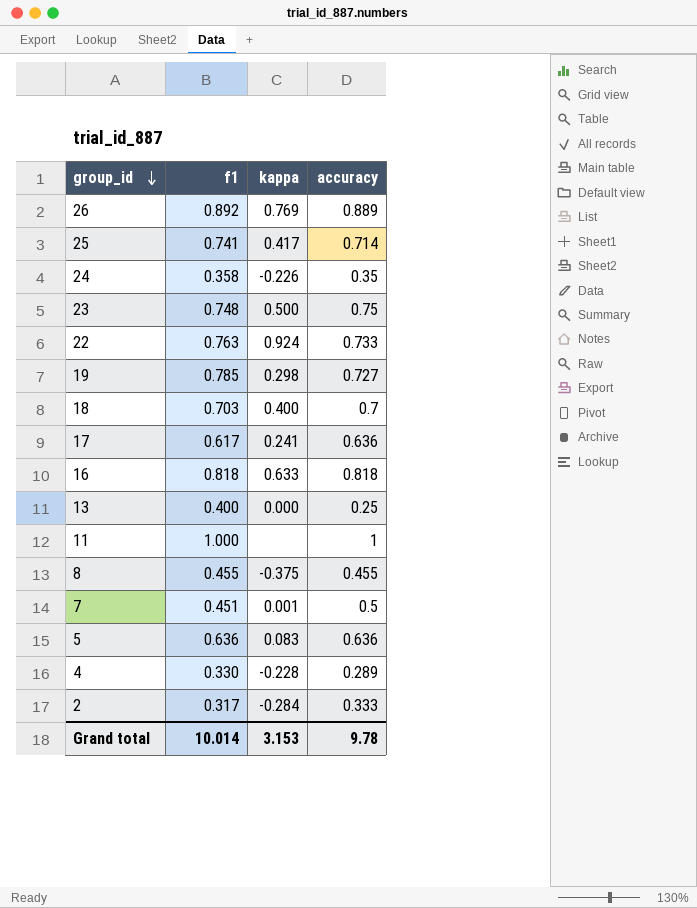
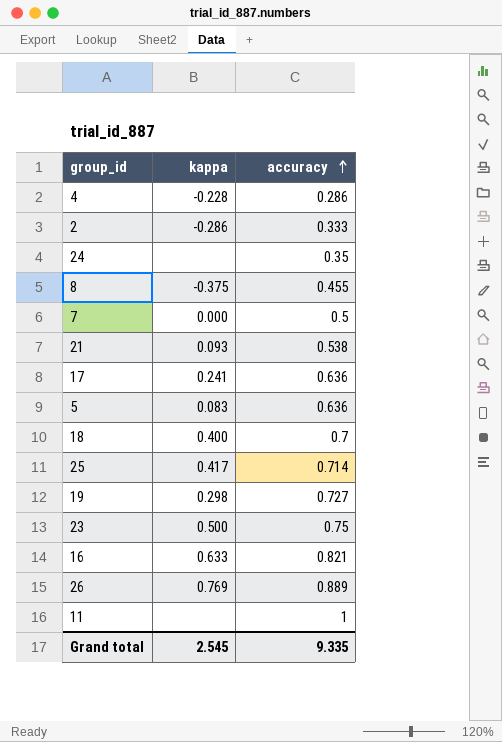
row order: group_id descending -> accuracy ascending
column f1 | position: 2 -> none
row 22: 0.763 | 0.924 | 0.733 -> none
row 13: 0.400 | 0.000 | 0.25 -> none
4 | accuracy: 0.289 -> 0.286
2 | kappa: -0.284 -> -0.286
24 | kappa: -0.226 -> none
7 | kappa: 0.001 -> 0.000
row 21: none -> 0.093 | 0.538
16 | accuracy: 0.818 -> 0.821
Grand total | kappa: 3.153 -> 2.545
Grand total | accuracy: 9.78 -> 9.335

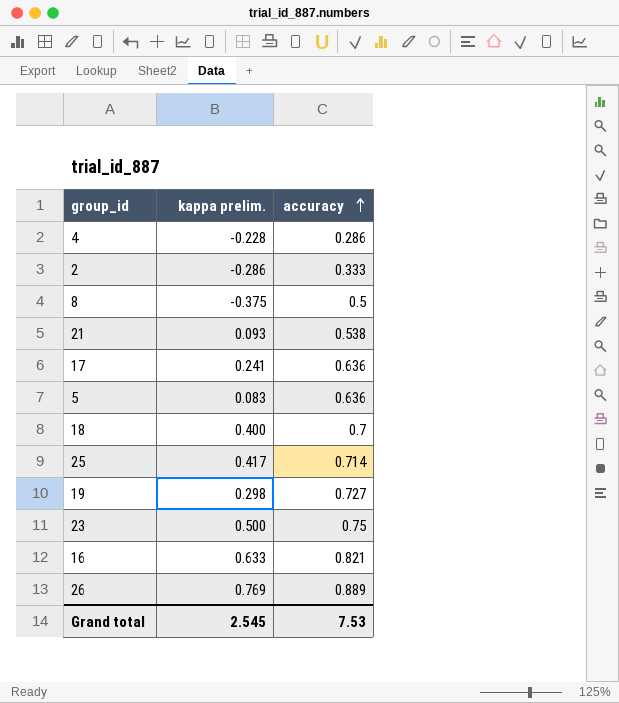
column name: kappa -> kappa prelim.
row 24: none | 0.35 -> none
row 7: 0.000 | 0.5 -> none
row 11: none | 1 -> none
8 | accuracy: 0.455 -> 0.5
Grand total | accuracy: 9.335 -> 7.53

